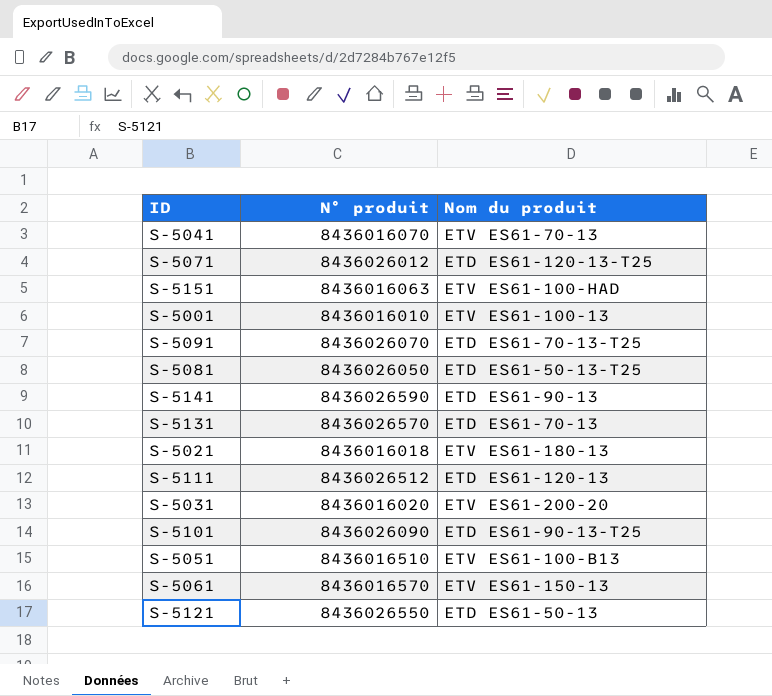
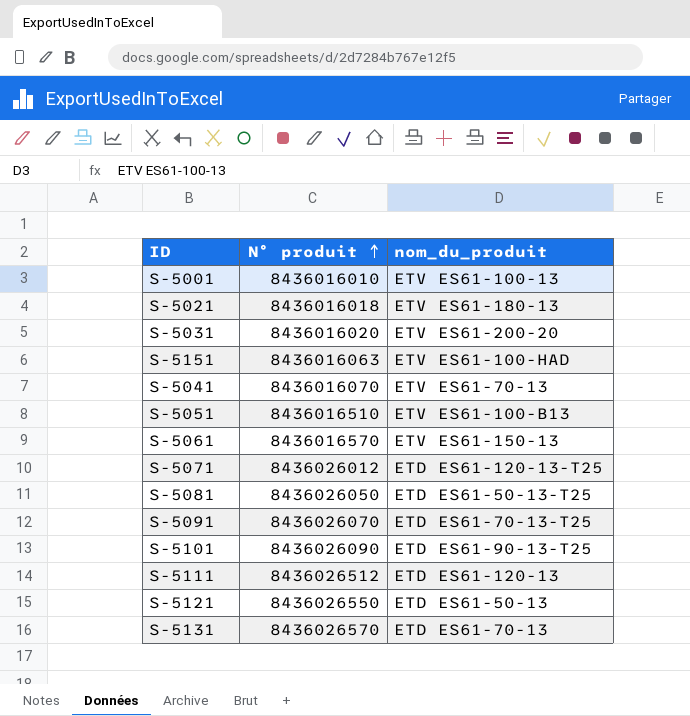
row order: none -> N° produit ascending
column name: Nom du produit -> nom_du_produit
row S-5141: 8436026590 | ETD ES61-90-13 -> none

